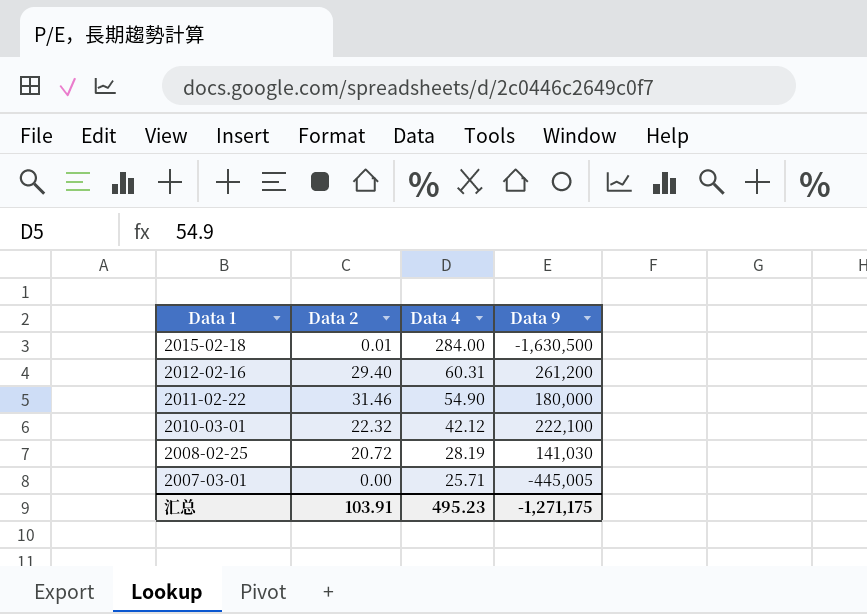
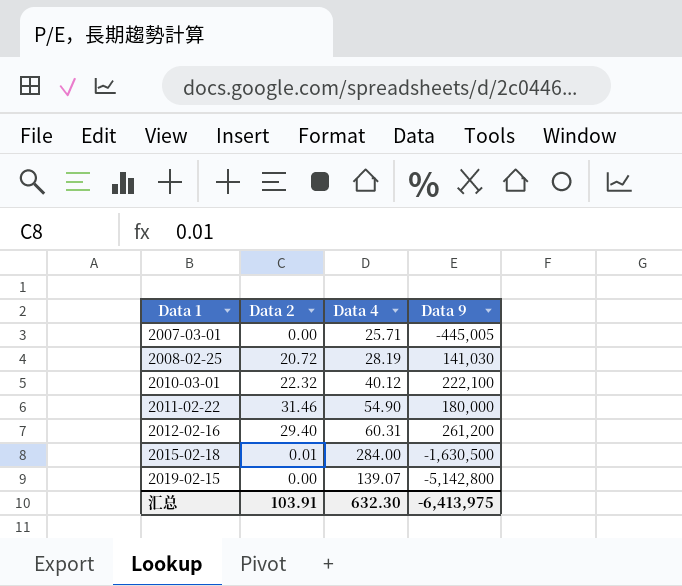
row order: Data 1 descending -> Data 1 ascending
2010-03-01 | Data 4: 42.12 -> 40.12
row 2019-02-15: none -> 0.00 | 139.07 | -5,142,800
汇总 | Data 4: 495.23 -> 632.30
汇总 | Data 9: -1,271,175 -> -6,413,975

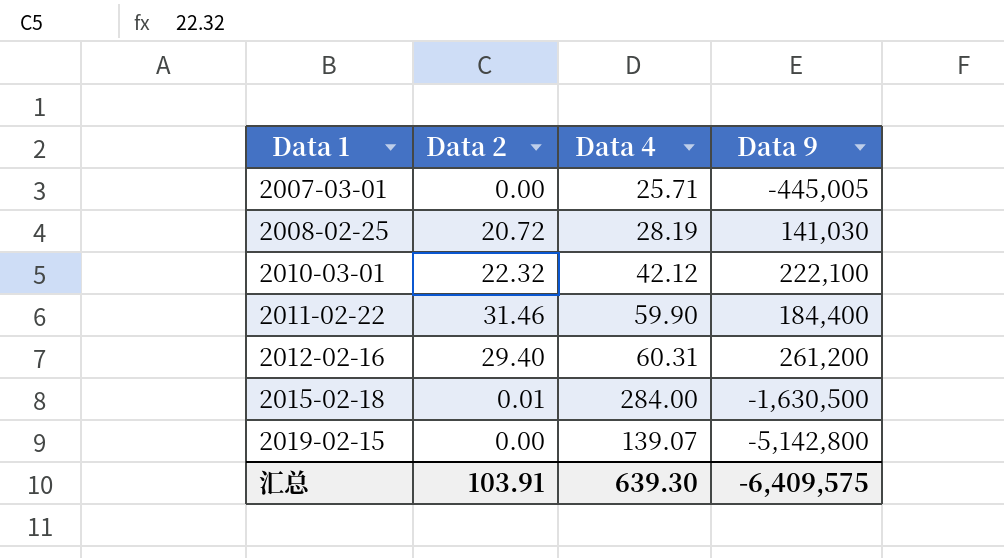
2010-03-01 | Data 4: 40.12 -> 42.12
2011-02-22 | Data 4: 54.90 -> 59.90
2011-02-22 | Data 9: 180,000 -> 184,400
汇总 | Data 4: 632.30 -> 639.30
汇总 | Data 9: -6,413,975 -> -6,409,575

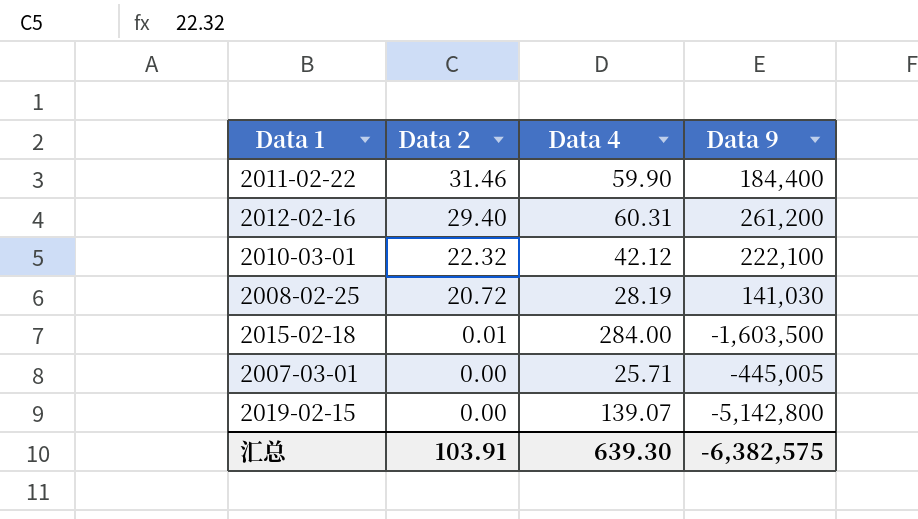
row order: Data 1 ascending -> Data 2 descending
2015-02-18 | Data 9: -1,630,500 -> -1,603,500
汇总 | Data 9: -6,409,575 -> -6,382,575

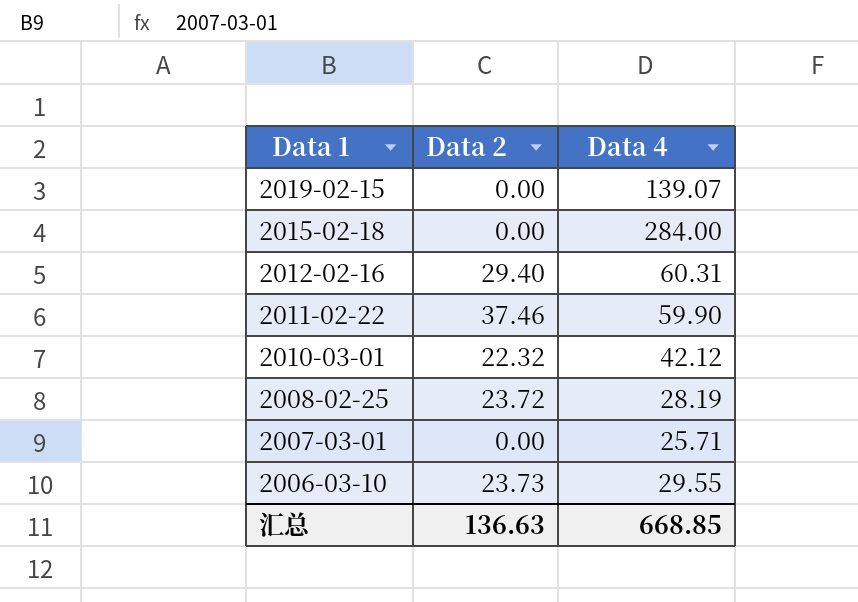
row order: Data 2 descending -> Data 1 descending
column Data 9 | position: 4 -> none
2015-02-18 | Data 2: 0.01 -> 0.00
2011-02-22 | Data 2: 31.46 -> 37.46
2008-02-25 | Data 2: 20.72 -> 23.72
row 2006-03-10: none -> 23.73 | 29.55
汇总 | Data 2: 103.91 -> 136.63
汇总 | Data 4: 639.30 -> 668.85

